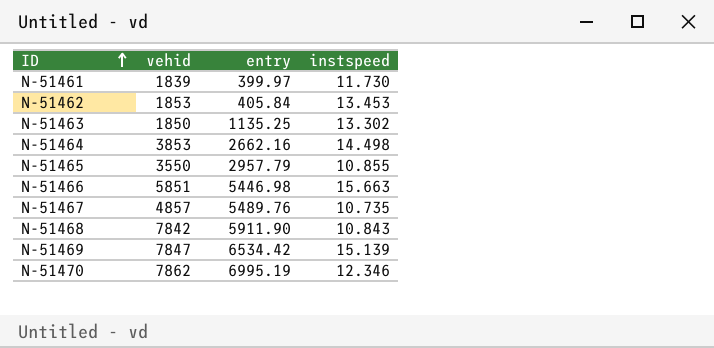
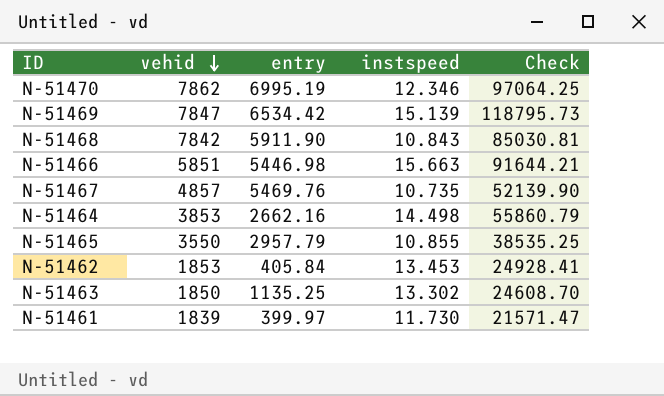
row order: ID ascending -> vehid descending
column Check | formula: none -> [vehid] * [instspeed]
N-51467 | entry: 5489.76 -> 5469.76

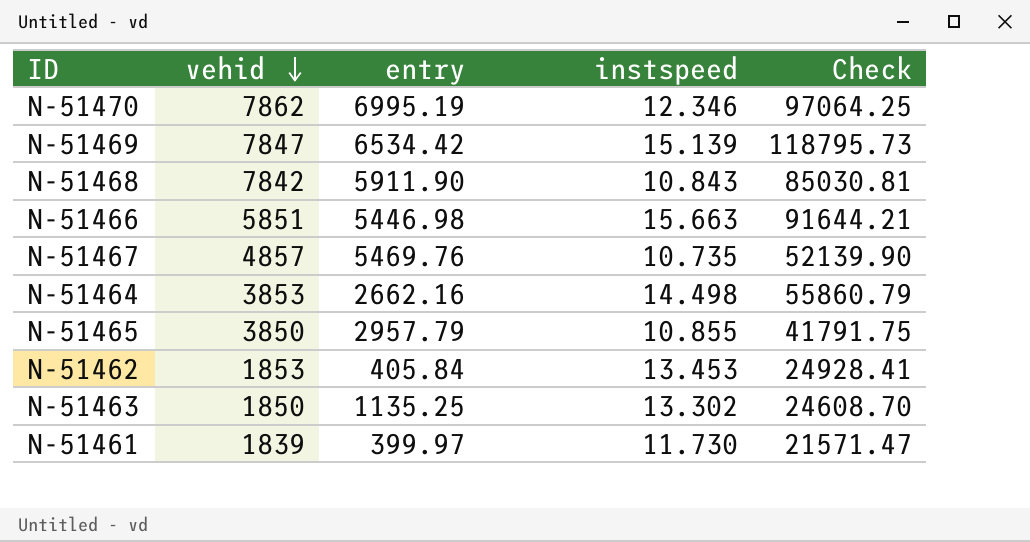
N-51465 | vehid: 3550 -> 3850
N-51465 | Check: 38535.25 -> 41791.75

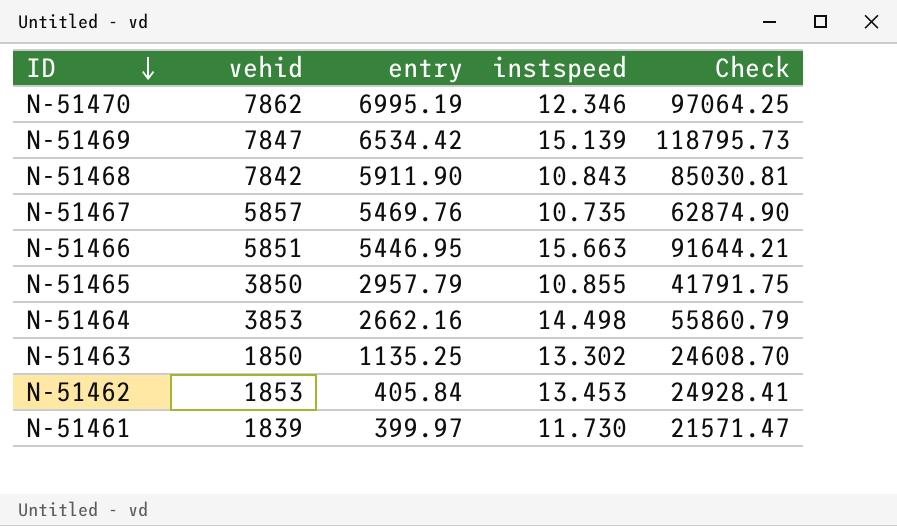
row order: vehid descending -> ID descending
N-51467 | vehid: 4857 -> 5857
N-51467 | Check: 52139.90 -> 62874.90
N-51466 | entry: 5446.98 -> 5446.95

